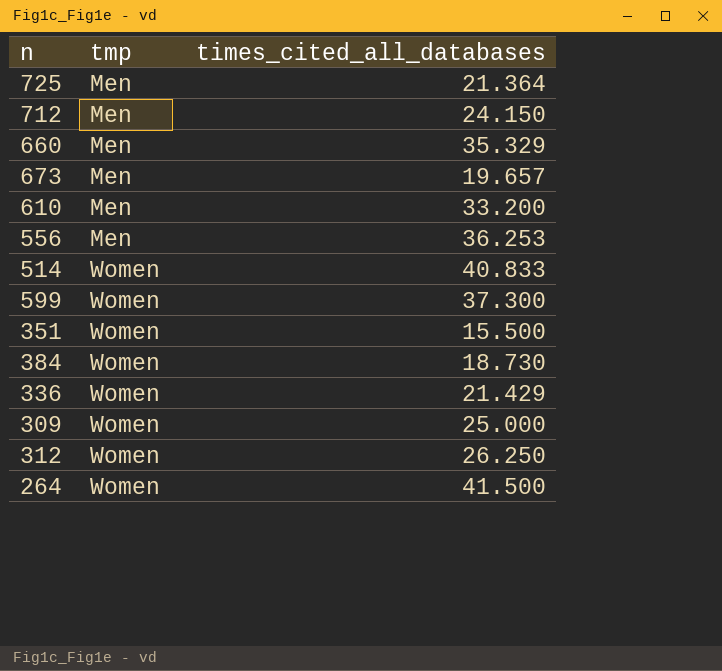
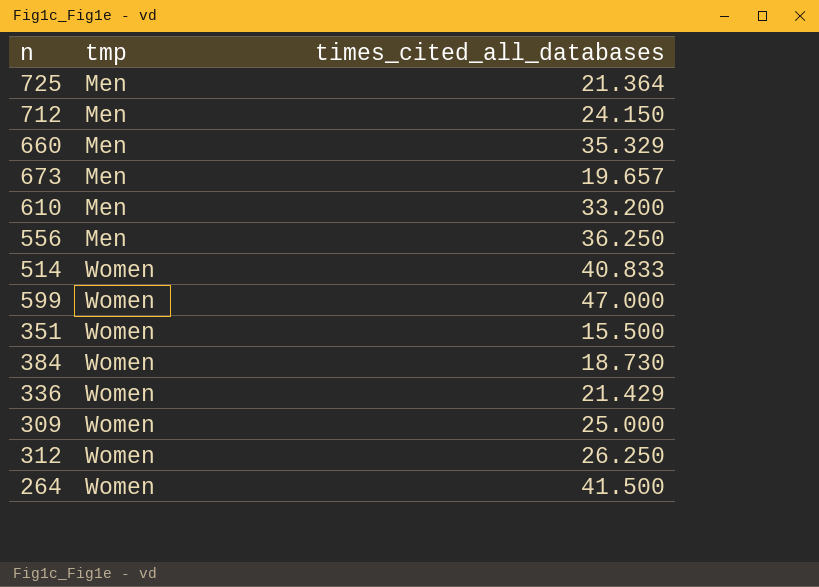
556 | times_cited_all_databases: 36.253 -> 36.250
599 | times_cited_all_databases: 37.300 -> 47.000

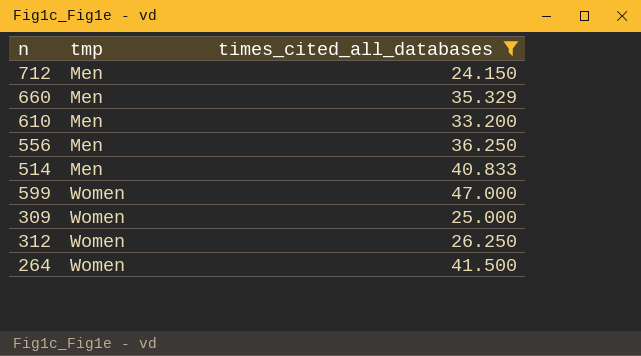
filter: none -> times_cited_all_databases >= 24.150
514 | tmp: Women -> Men

